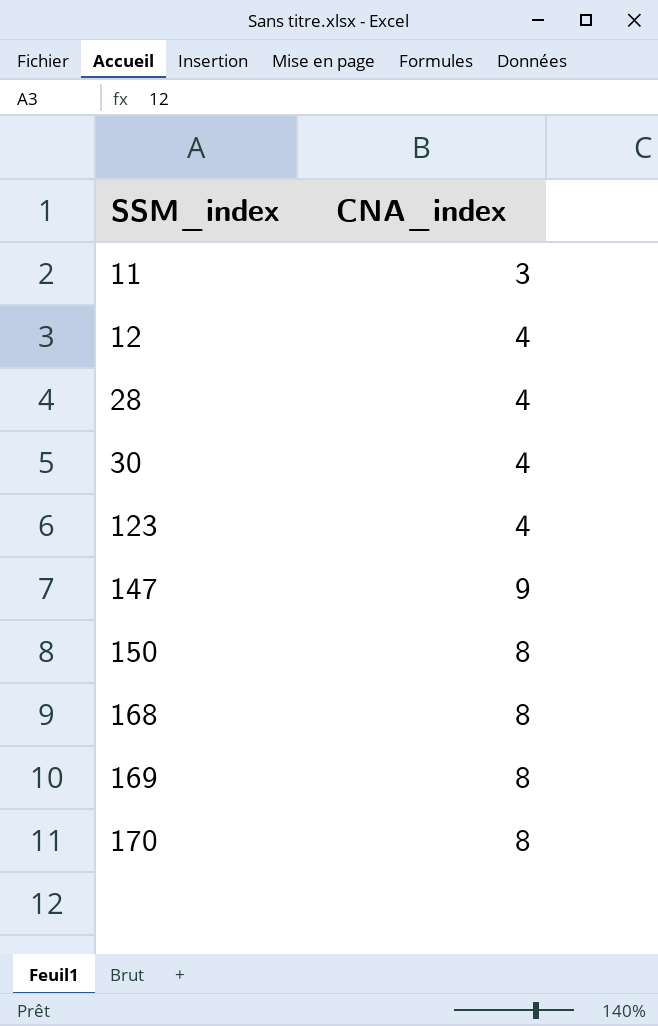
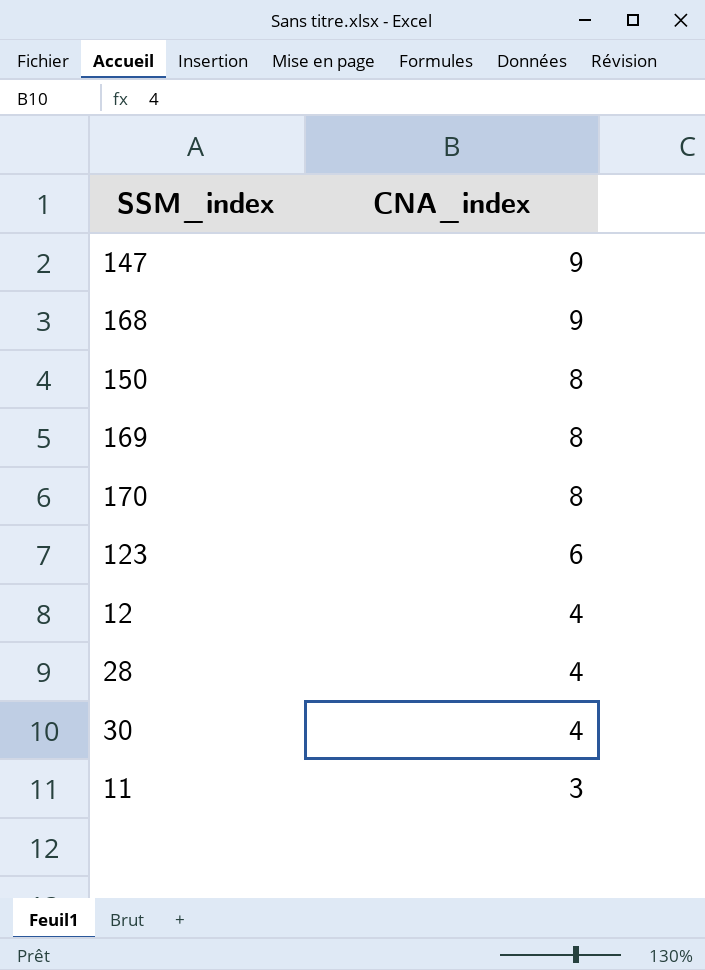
row order: SSM_index ascending -> CNA_index descending
168 | CNA_index: 8 -> 9
123 | CNA_index: 4 -> 6

